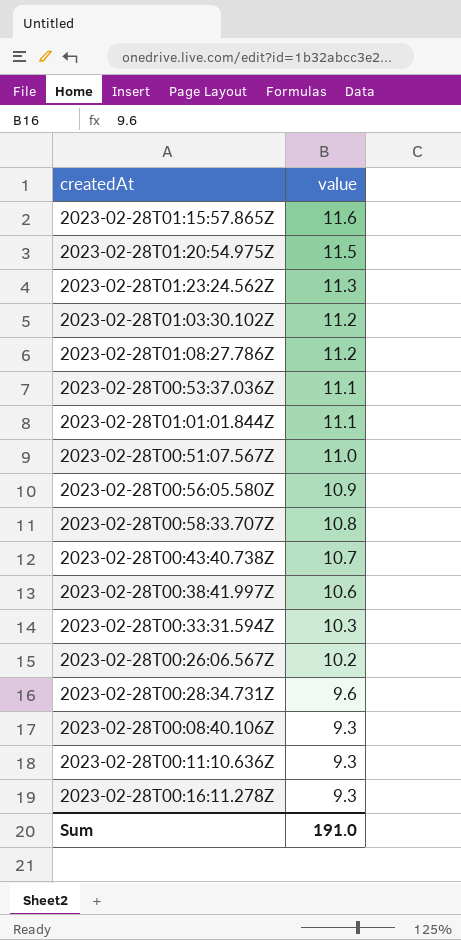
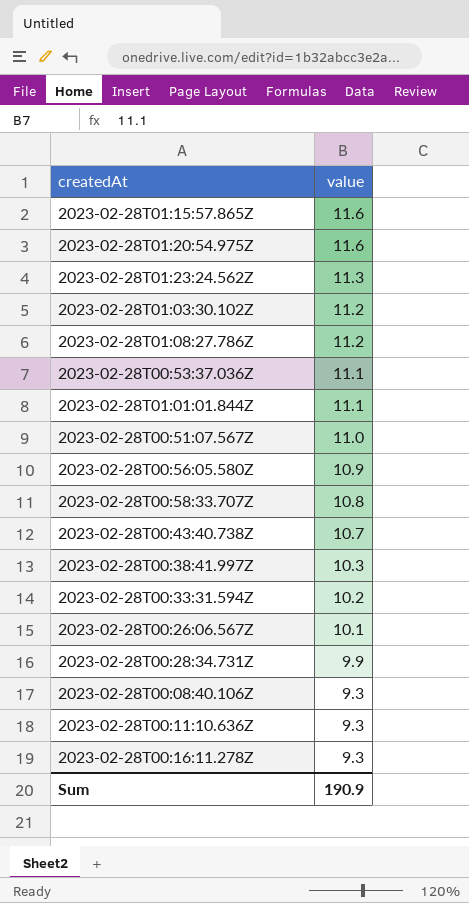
2023-02-28T01:20:54.975Z | value: 11.5 -> 11.6
2023-02-28T00:38:41.997Z | value: 10.6 -> 10.3
2023-02-28T00:33:31.594Z | value: 10.3 -> 10.2
2023-02-28T00:26:06.567Z | value: 10.2 -> 10.1
2023-02-28T00:28:34.731Z | value: 9.6 -> 9.9
Sum | value: 191.0 -> 190.9

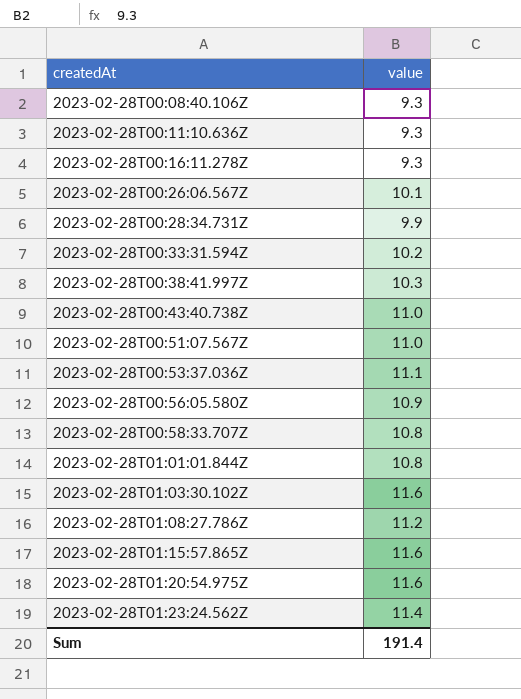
row order: value descending -> createdAt ascending
2023-02-28T00:43:40.738Z | value: 10.7 -> 11.0
2023-02-28T01:01:01.844Z | value: 11.1 -> 10.8
2023-02-28T01:03:30.102Z | value: 11.2 -> 11.6
2023-02-28T01:23:24.562Z | value: 11.3 -> 11.4
Sum | value: 190.9 -> 191.4

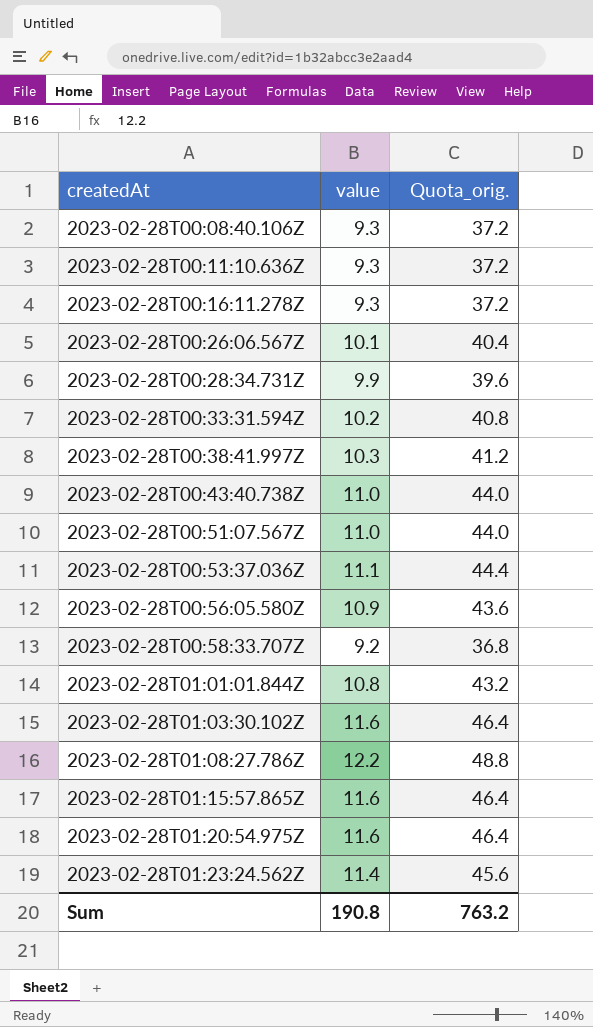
column Quota_orig. | formula: none -> [value] * 4
2023-02-28T00:58:33.707Z | value: 10.8 -> 9.2
2023-02-28T01:08:27.786Z | value: 11.2 -> 12.2
Sum | value: 191.4 -> 190.8

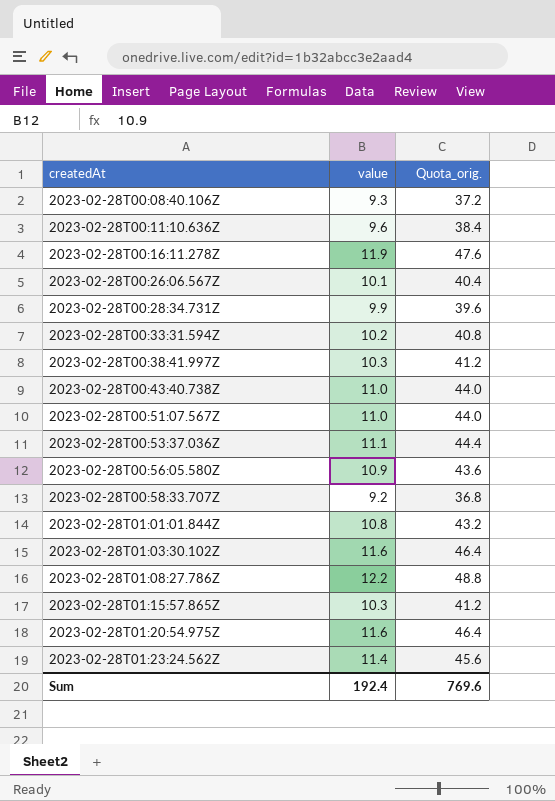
2023-02-28T00:11:10.636Z | value: 9.3 -> 9.6
2023-02-28T00:11:10.636Z | Quota_orig.: 37.2 -> 38.4
2023-02-28T00:16:11.278Z | value: 9.3 -> 11.9
2023-02-28T00:16:11.278Z | Quota_orig.: 37.2 -> 47.6
2023-02-28T01:15:57.865Z | value: 11.6 -> 10.3
2023-02-28T01:15:57.865Z | Quota_orig.: 46.4 -> 41.2
Sum | value: 190.8 -> 192.4
Sum | Quota_orig.: 763.2 -> 769.6

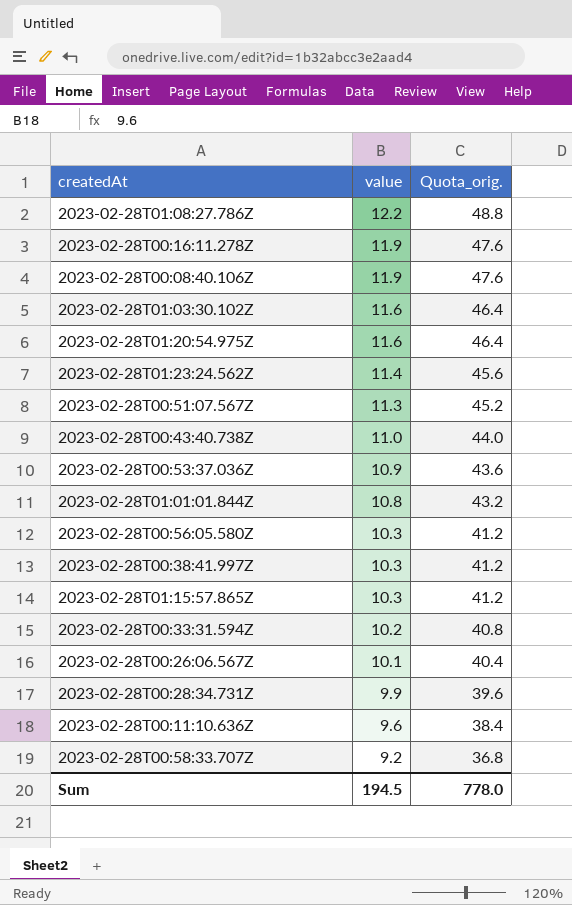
row order: createdAt ascending -> value descending
2023-02-28T00:08:40.106Z | value: 9.3 -> 11.9
2023-02-28T00:08:40.106Z | Quota_orig.: 37.2 -> 47.6
2023-02-28T00:51:07.567Z | value: 11.0 -> 11.3
2023-02-28T00:51:07.567Z | Quota_orig.: 44.0 -> 45.2
2023-02-28T00:53:37.036Z | value: 11.1 -> 10.9
2023-02-28T00:53:37.036Z | Quota_orig.: 44.4 -> 43.6
2023-02-28T00:56:05.580Z | value: 10.9 -> 10.3
2023-02-28T00:56:05.580Z | Quota_orig.: 43.6 -> 41.2
Sum | value: 192.4 -> 194.5
Sum | Quota_orig.: 769.6 -> 778.0

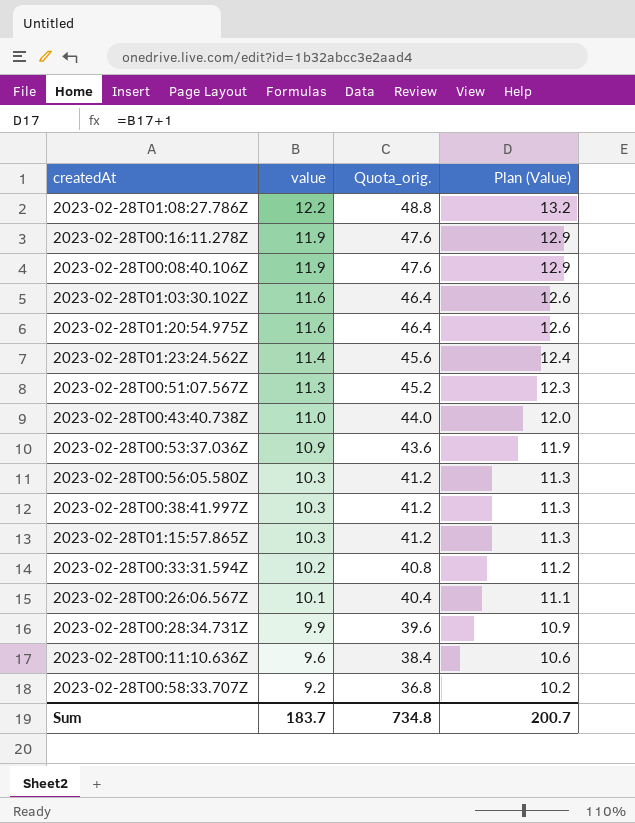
column Plan (Value) | formula: none -> [value] + 1
row 2023-02-28T01:01:01.844Z: 10.8 | 43.2 -> none
Sum | value: 194.5 -> 183.7
Sum | Quota_orig.: 778.0 -> 734.8

